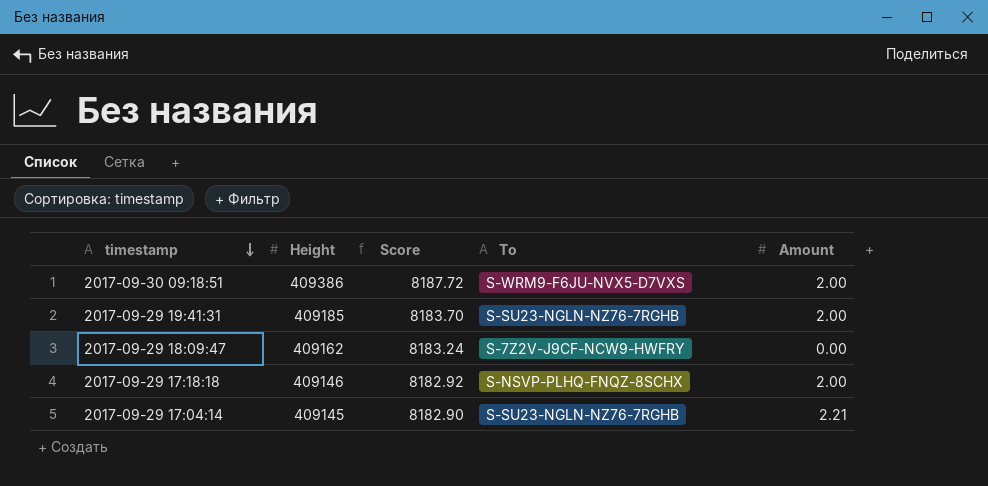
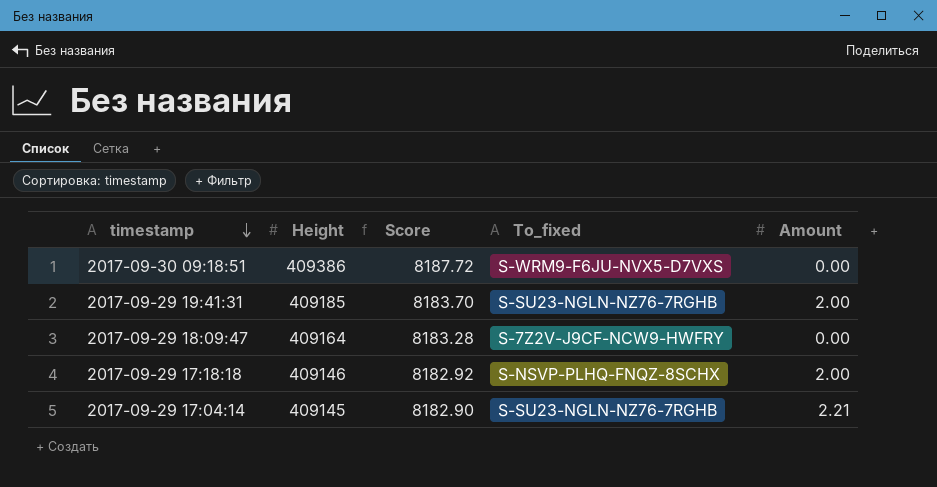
column name: To -> To_fixed
2017-09-30 09:18:51 | Amount: 2.00 -> 0.00
2017-09-29 18:09:47 | Height: 409162 -> 409164
2017-09-29 18:09:47 | Score: 8183.24 -> 8183.28

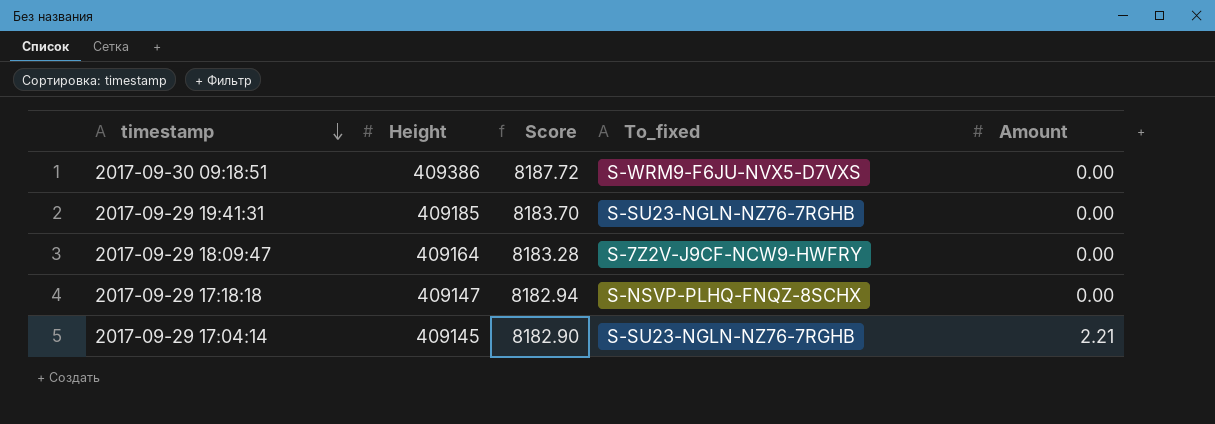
2017-09-29 19:41:31 | Amount: 2.00 -> 0.00
2017-09-29 17:18:18 | Height: 409146 -> 409147
2017-09-29 17:18:18 | Score: 8182.92 -> 8182.94
2017-09-29 17:18:18 | Amount: 2.00 -> 0.00

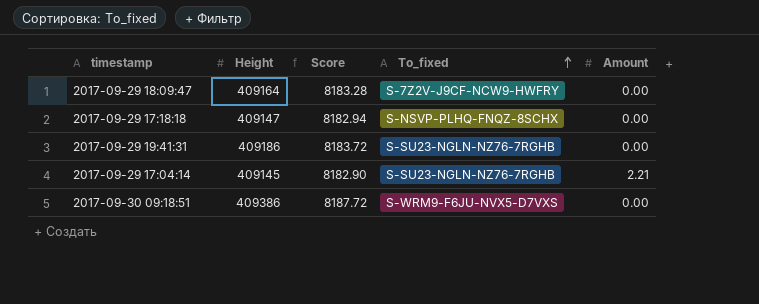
row order: timestamp descending -> To_fixed ascending
2017-09-29 19:41:31 | Height: 409185 -> 409186
2017-09-29 19:41:31 | Score: 8183.70 -> 8183.72

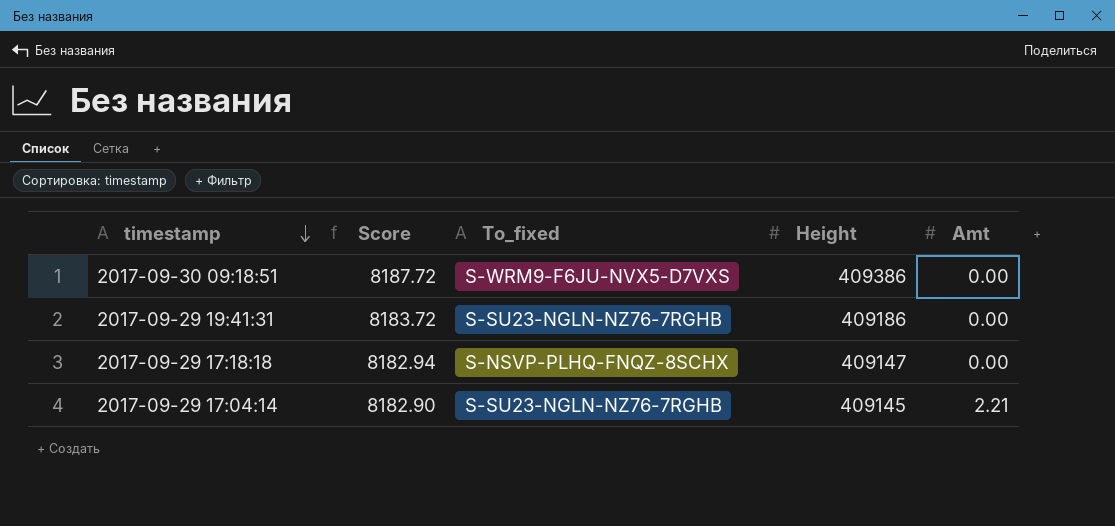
row order: To_fixed ascending -> timestamp descending
column Height | position: 2 -> 4
column name: Amount -> Amt
row 2017-09-29 18:09:47: 409164 | 8183.28 | S-7Z2V-J9CF-NCW9-HWFRY | 0.00 -> none

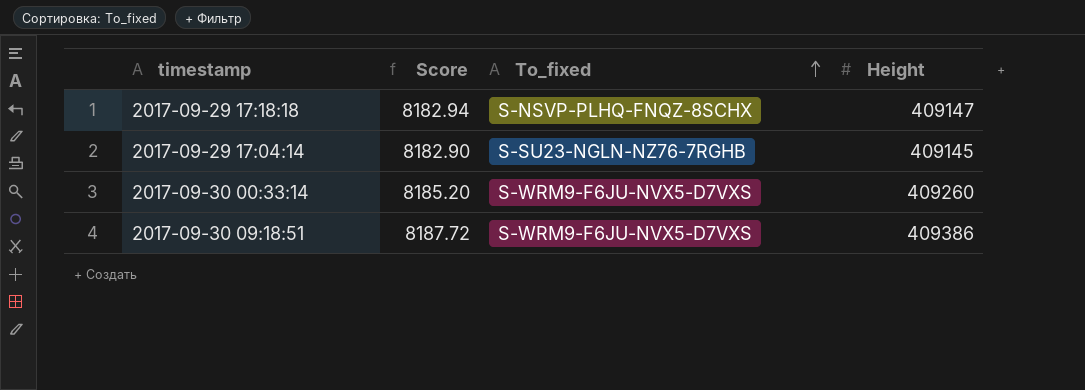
row order: timestamp descending -> To_fixed ascending
column Amt | position: 5 -> none
row 2017-09-29 19:41:31: 8183.72 | S-SU23-NGLN-NZ76-7RGHB | 409186 | 0.00 -> none
row 2017-09-30 00:33:14: none -> 8185.20 | S-WRM9-F6JU-NVX5-D7VXS | 409260

